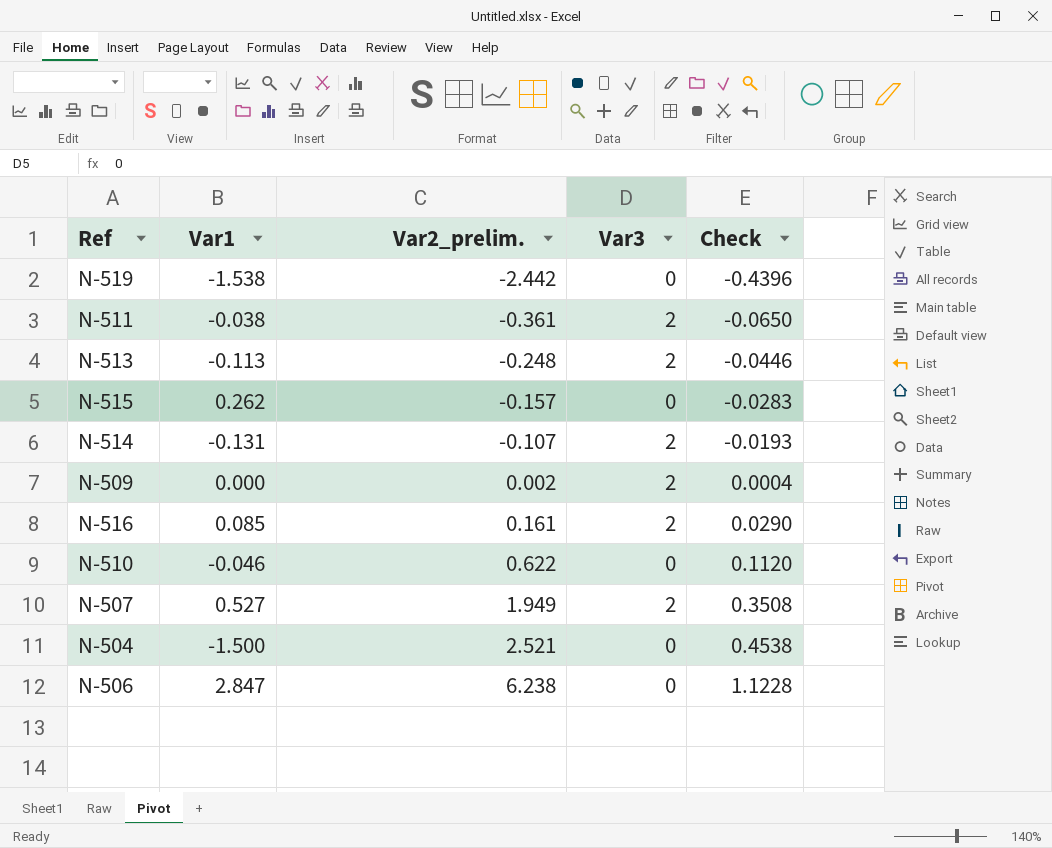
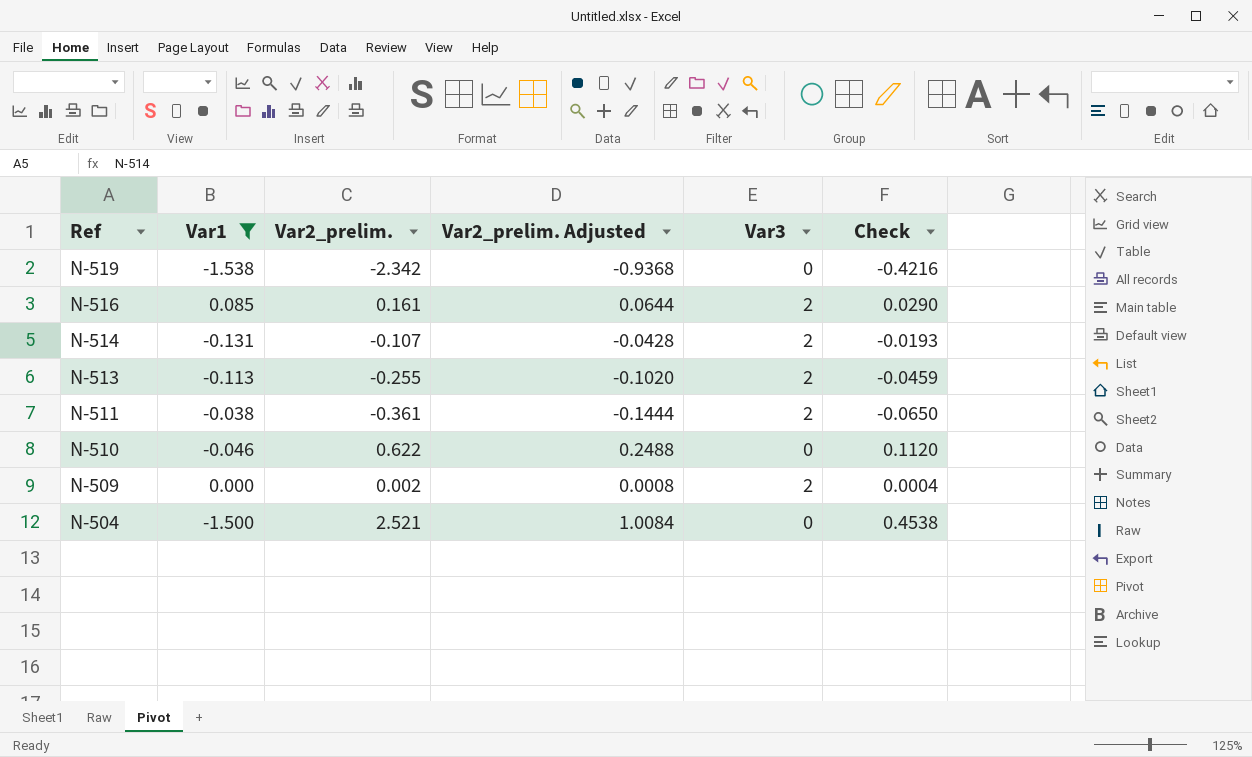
filter: none -> Var1 <= 0.085
row order: Var2_prelim. ascending -> Ref descending
column Var2_prelim. Adjusted | formula: none -> [Var2_prelim.] * 0.4
N-519 | Var2_prelim.: -2.442 -> -2.342
N-519 | Check: -0.4396 -> -0.4216
N-513 | Var2_prelim.: -0.248 -> -0.255
N-513 | Check: -0.0446 -> -0.0459

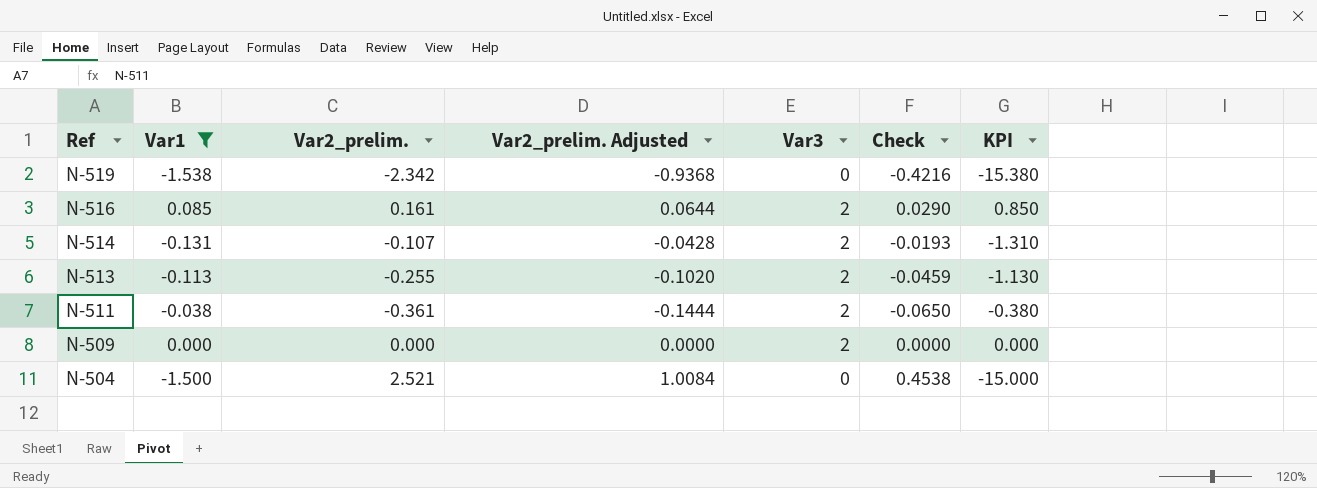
column KPI | formula: none -> [Var1] * 10
row N-510: -0.046 | 0.622 | 0.2488 | 0 | 0.1120 -> none
N-509 | Var2_prelim.: 0.002 -> 0.000
N-509 | Var2_prelim. Adjusted: 0.0008 -> 0.0000
N-509 | Check: 0.0004 -> 0.0000

